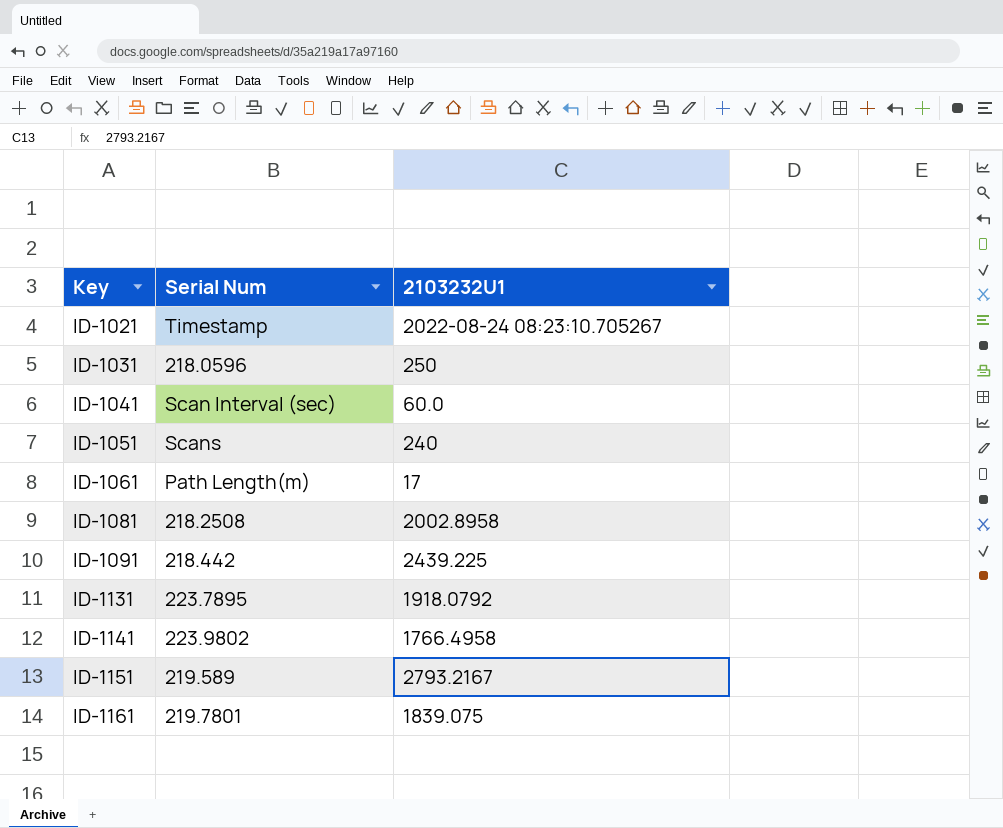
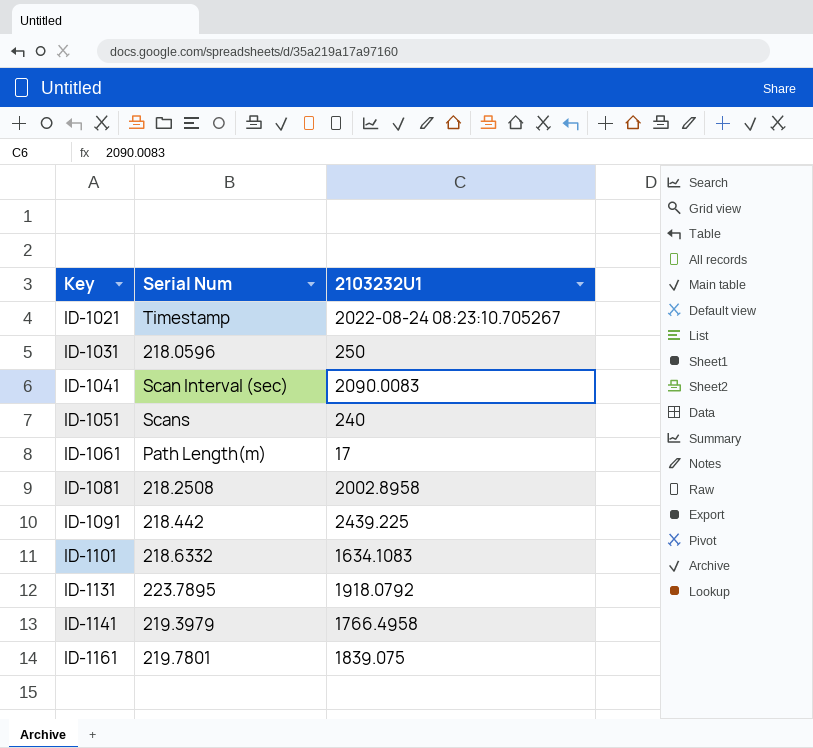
row ID-1151: 219.589 | 2793.2167 -> none
ID-1041 | 2103232U1: 60.0 -> 2090.0083
row ID-1101: none -> 218.6332 | 1634.1083
ID-1141 | Serial Num: 223.9802 -> 219.3979

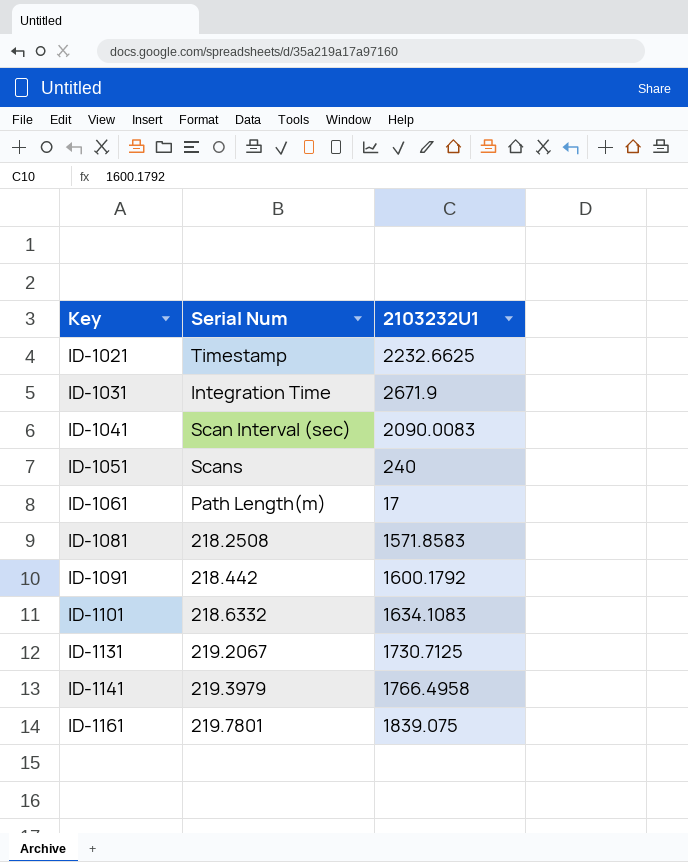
ID-1021 | 2103232U1: 2022-08-24 08:23:10.705267 -> 2232.6625
ID-1031 | Serial Num: 218.0596 -> Integration Time
ID-1031 | 2103232U1: 250 -> 2671.9
ID-1081 | 2103232U1: 2002.8958 -> 1571.8583
ID-1091 | 2103232U1: 2439.225 -> 1600.1792
ID-1131 | Serial Num: 223.7895 -> 219.2067
ID-1131 | 2103232U1: 1918.0792 -> 1730.7125

